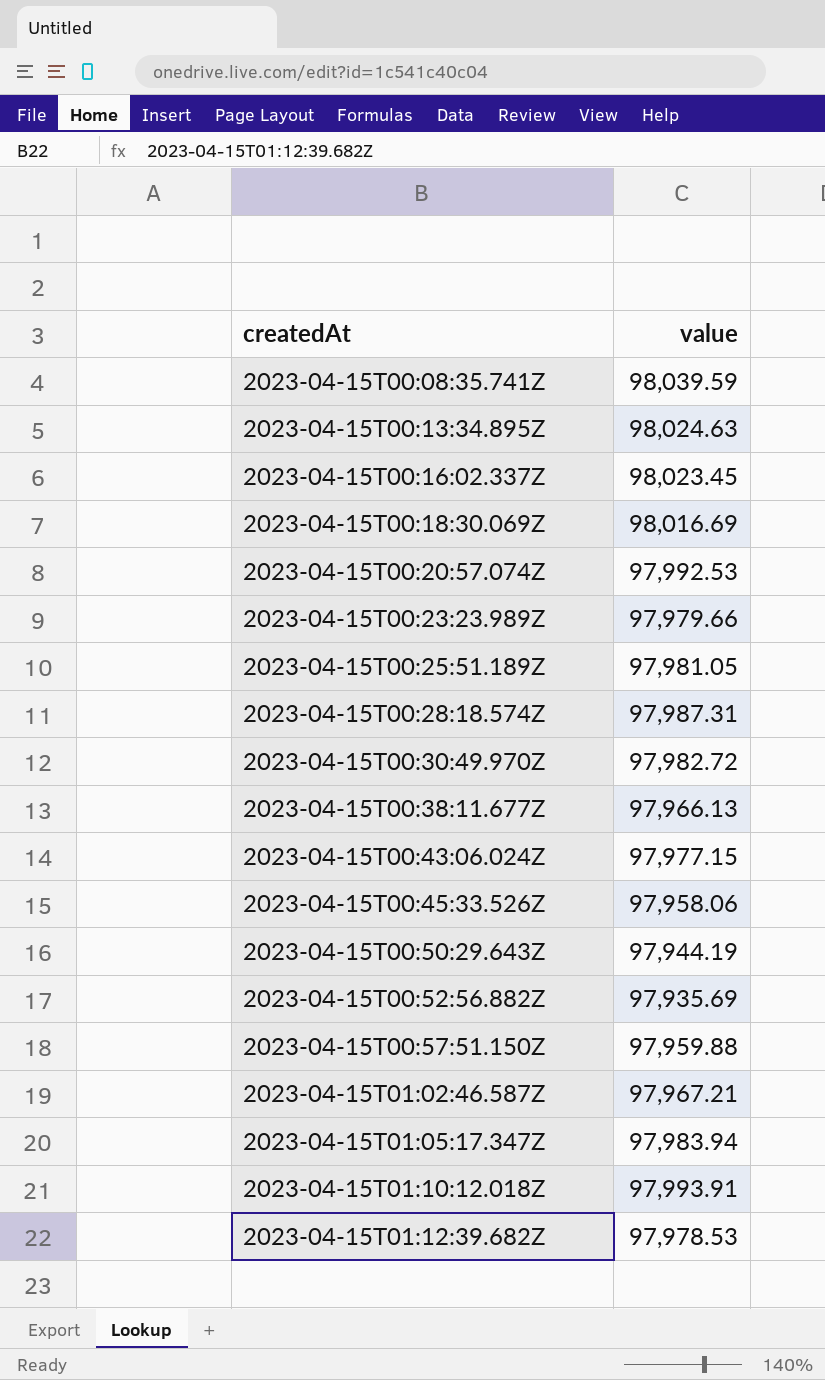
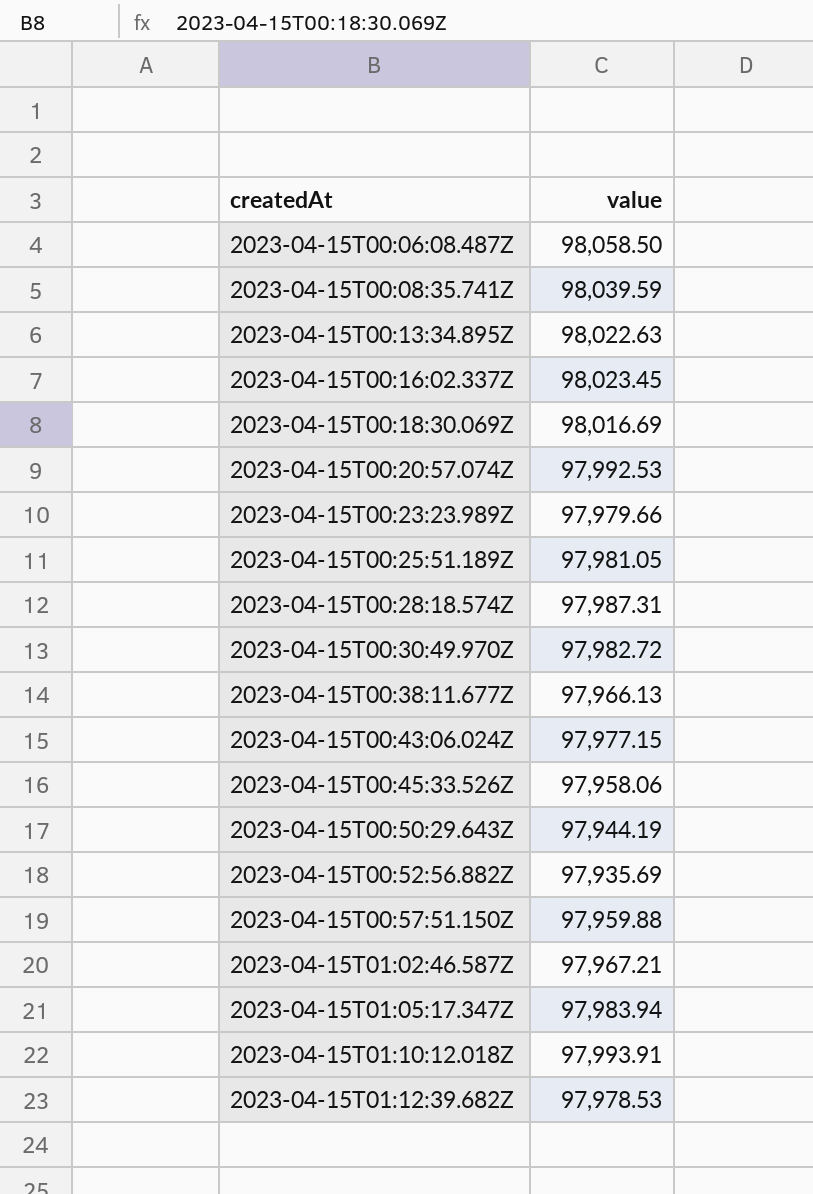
row 2023-04-15T00:06:08.487Z: none -> 98,058.50
2023-04-15T00:13:34.895Z | value: 98,024.63 -> 98,022.63

